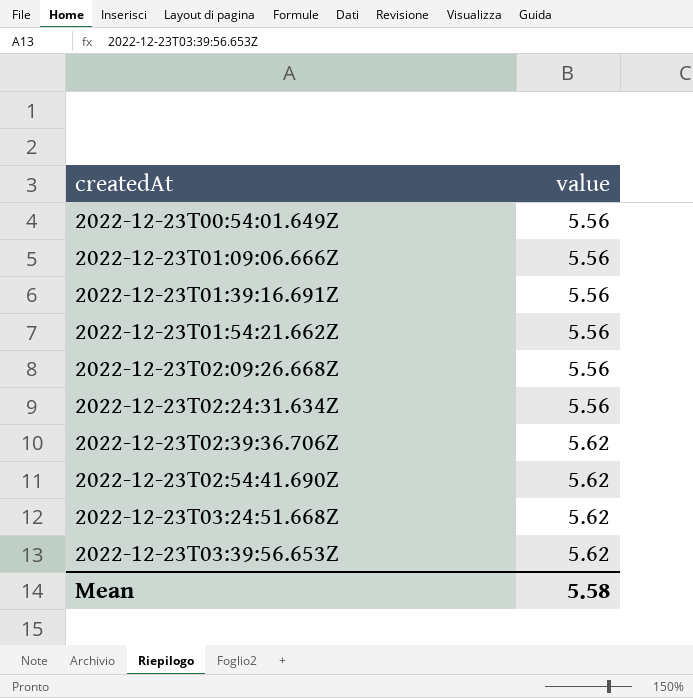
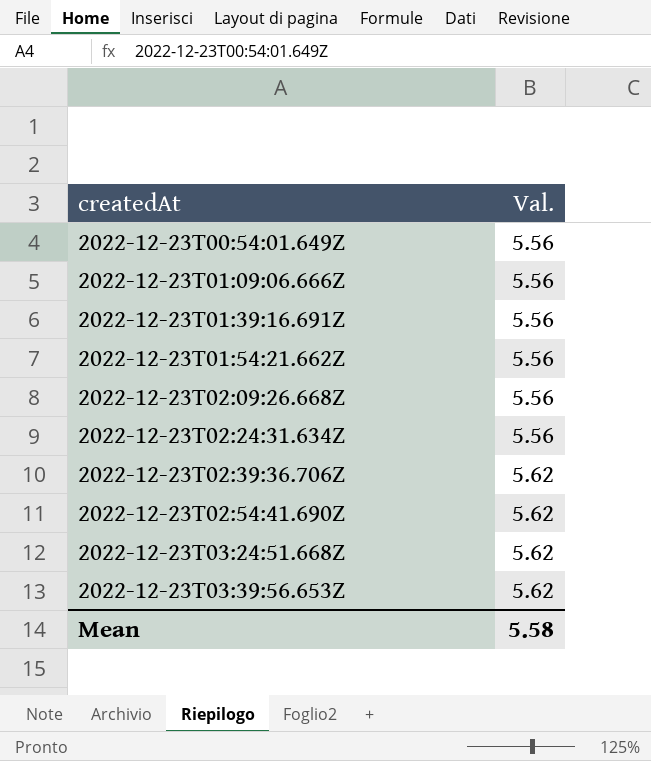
column name: value -> Val.

